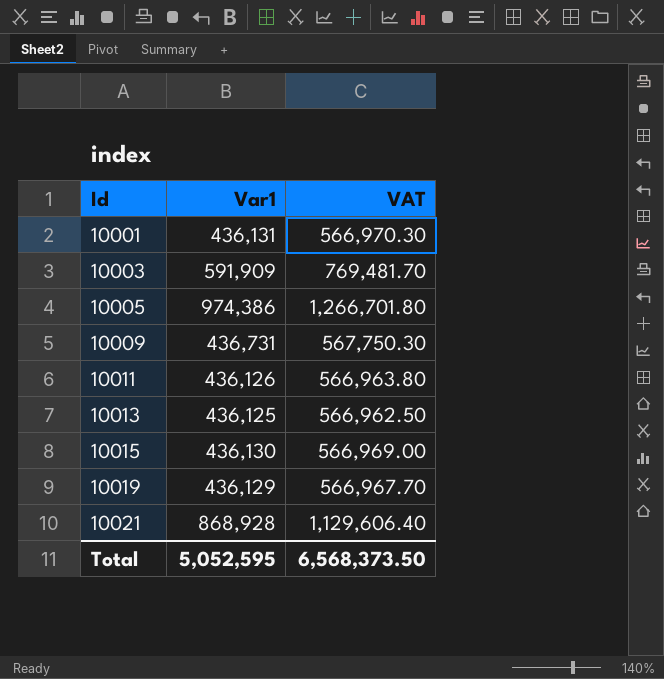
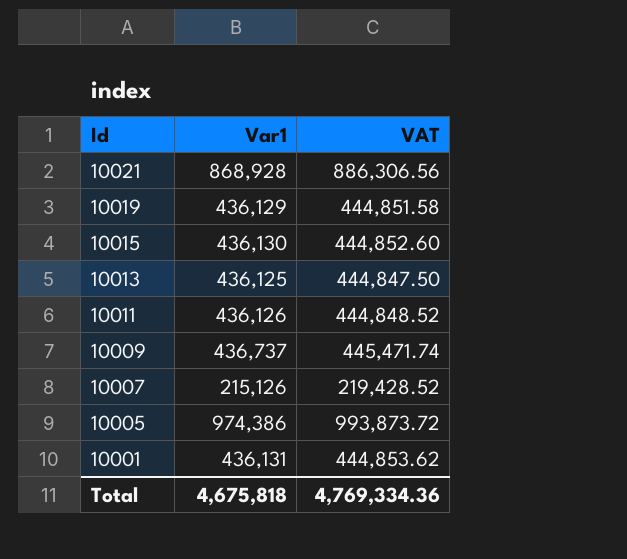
row order: Id ascending -> Id descending
column VAT | formula: [Var1] * 1.3 -> [Var1] * 1.02
row 10003: 591,909 | 769,481.70 -> none
10009 | Var1: 436,731 -> 436,737
row 10007: none -> 215,126 | 219,428.52
Total | Var1: 5,052,595 -> 4,675,818
Total | VAT: 6,568,373.50 -> 4,769,334.36

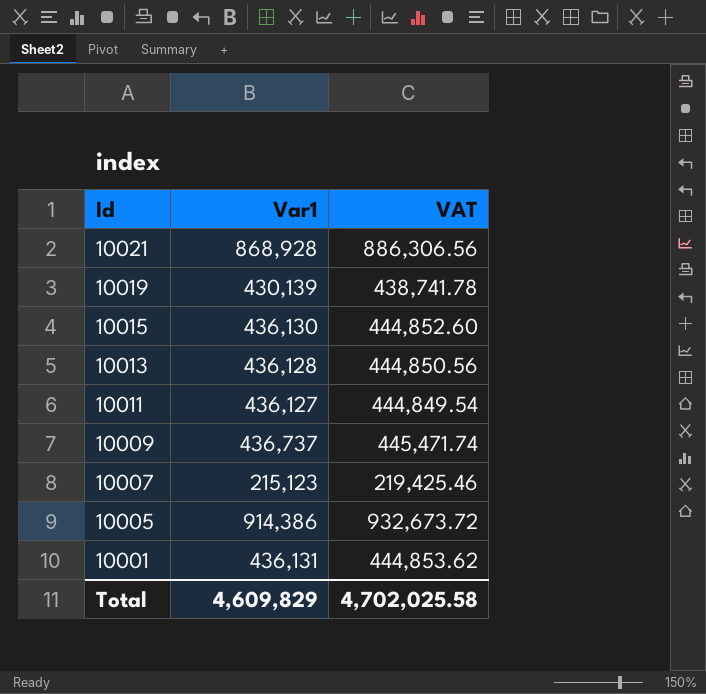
10019 | Var1: 436,129 -> 430,139
10019 | VAT: 444,851.58 -> 438,741.78
10013 | Var1: 436,125 -> 436,128
10013 | VAT: 444,847.50 -> 444,850.56
10011 | Var1: 436,126 -> 436,127
10011 | VAT: 444,848.52 -> 444,849.54
10007 | Var1: 215,126 -> 215,123
10007 | VAT: 219,428.52 -> 219,425.46
10005 | Var1: 974,386 -> 914,386
10005 | VAT: 993,873.72 -> 932,673.72
Total | Var1: 4,675,818 -> 4,609,829
Total | VAT: 4,769,334.36 -> 4,702,025.58

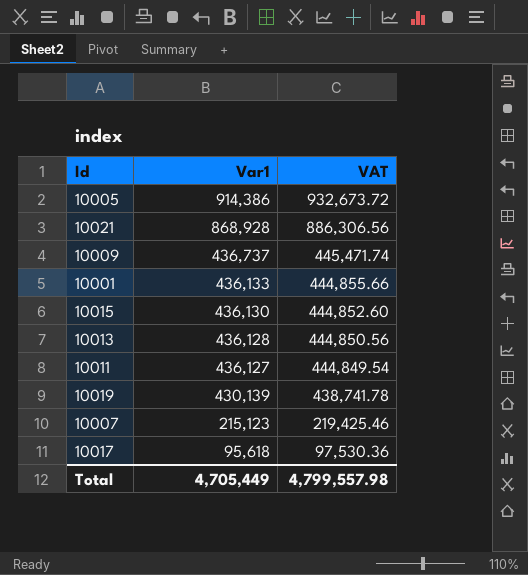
row order: Id descending -> Var1 descending
10001 | Var1: 436,131 -> 436,133
10001 | VAT: 444,853.62 -> 444,855.66
row 10017: none -> 95,618 | 97,530.36
Total | Var1: 4,609,829 -> 4,705,449
Total | VAT: 4,702,025.58 -> 4,799,557.98

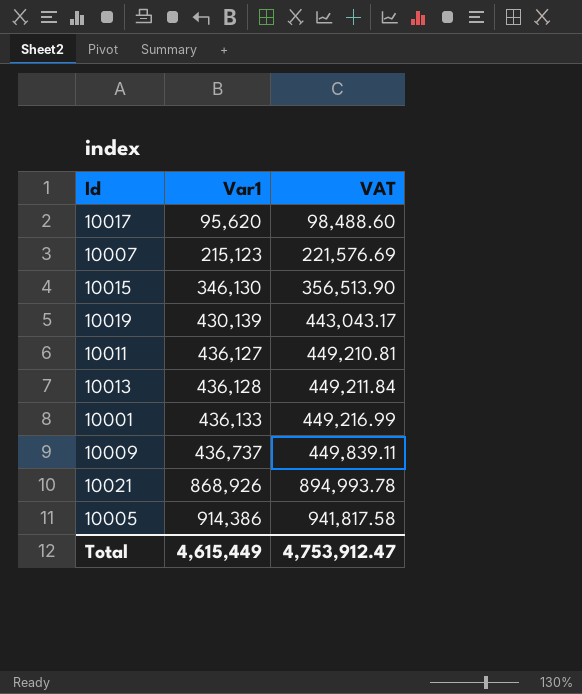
row order: Var1 descending -> Var1 ascending
column VAT | formula: [Var1] * 1.02 -> [Var1] * 1.03
10017 | Var1: 95,618 -> 95,620
10015 | Var1: 436,130 -> 346,130
10021 | Var1: 868,928 -> 868,926
Total | Var1: 4,705,449 -> 4,615,449
Total | VAT: 4,799,557.98 -> 4,753,912.47

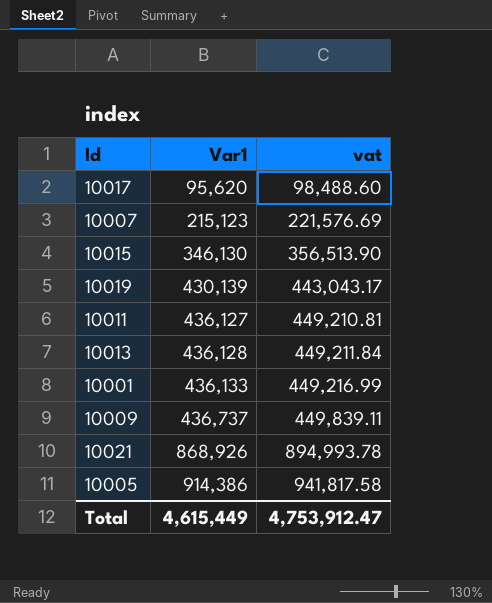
column name: VAT -> vat

